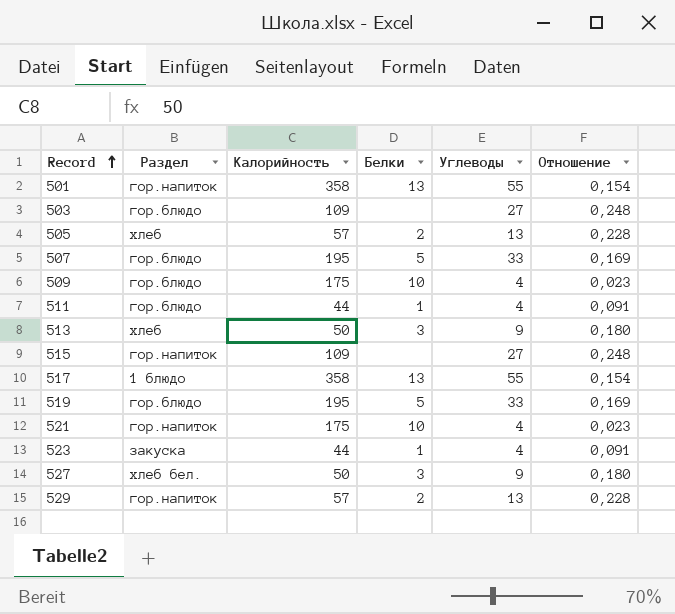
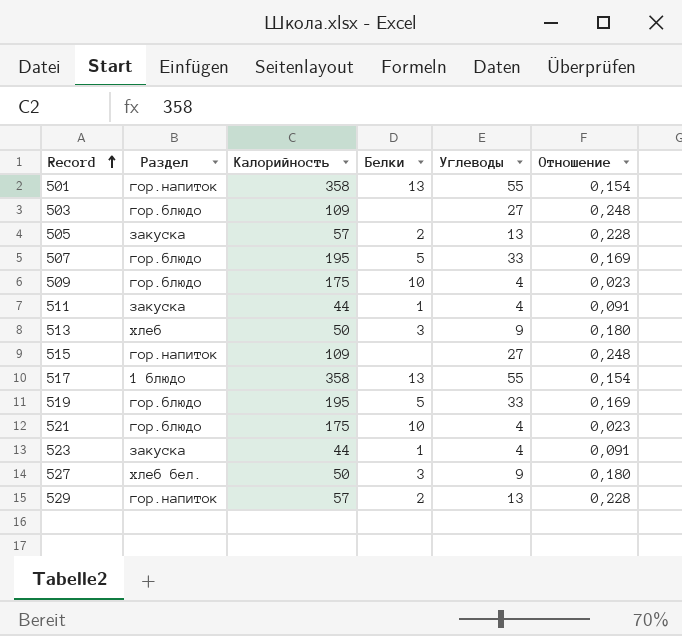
505 | Раздел: хлеб -> закуска
511 | Раздел: гор.блюдо -> закуска
521 | Раздел: гор.напиток -> гор.блюдо

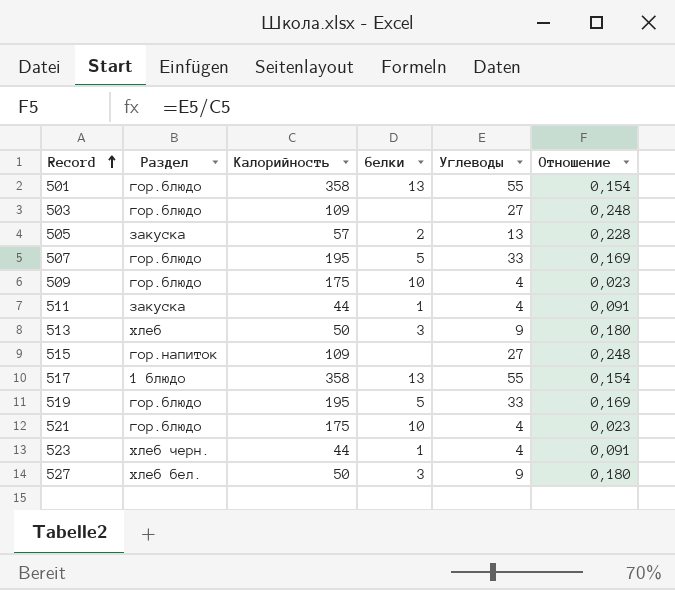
column name: Белки -> белки
row 529: гор.напиток | 57 | 2 | 13 | 0,228 -> none
501 | Раздел: гор.напиток -> гор.блюдо
523 | Раздел: закуска -> хлеб черн.

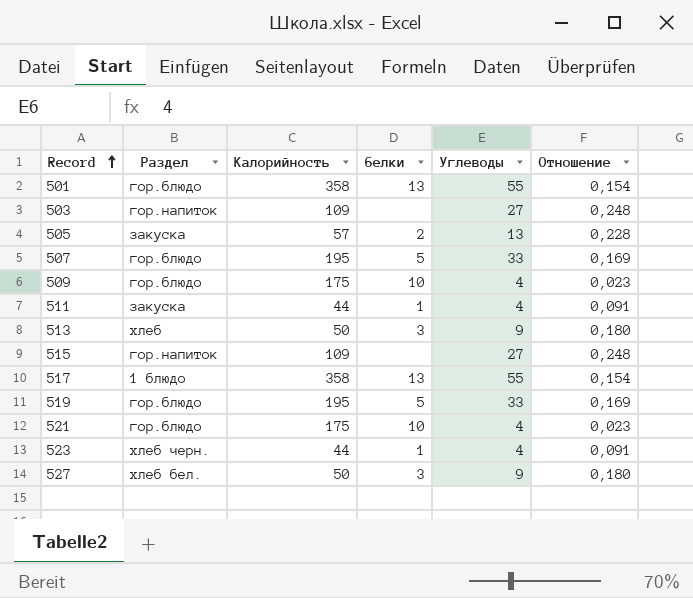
503 | Раздел: гор.блюдо -> гор.напиток

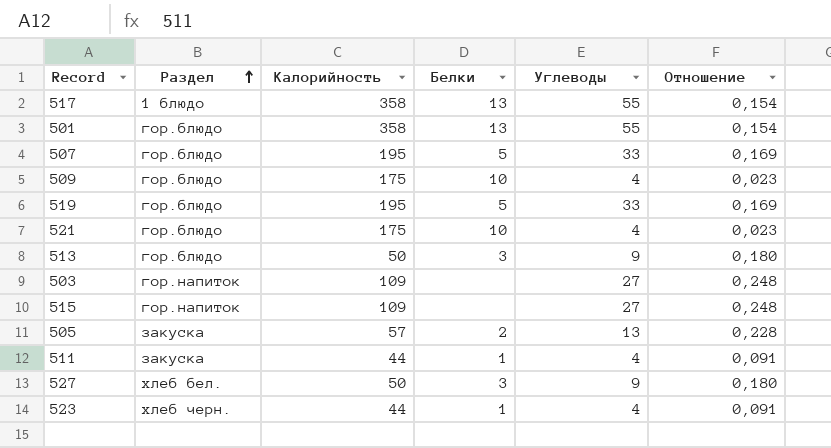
row order: Record ascending -> Раздел ascending
column name: белки -> Белки
513 | Раздел: хлеб -> гор.блюдо

